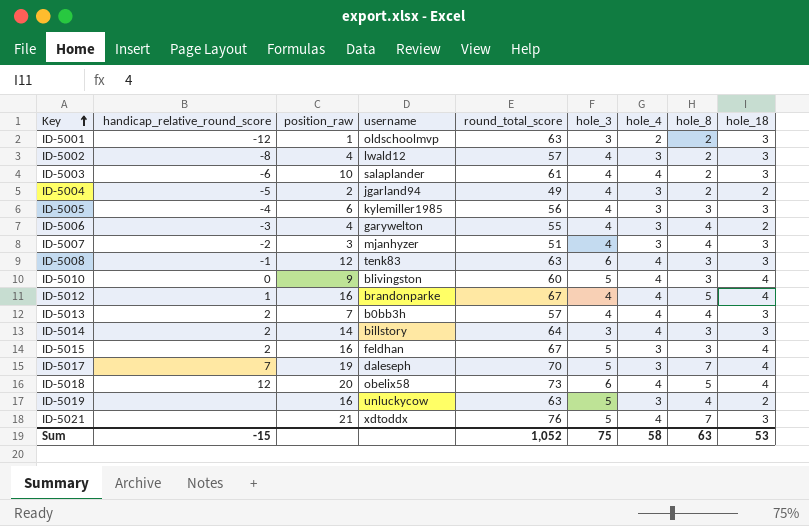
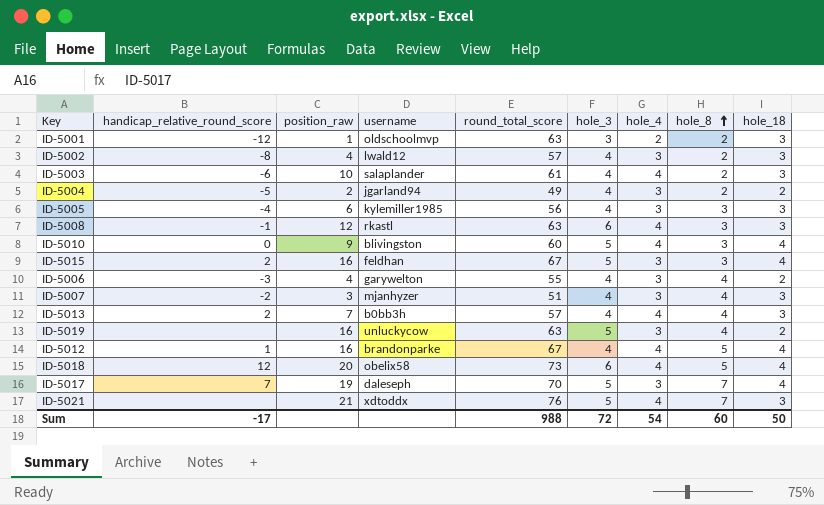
row order: Key ascending -> hole_8 ascending
row ID-5014: 2 | 14 | billstory | 64 | 3 | 4 | 3 | 3 -> none
ID-5008 | username: tenk83 -> rkastl
Sum | handicap_relative_round_score: -15 -> -17
Sum | round_total_score: 1,052 -> 988
Sum | hole_3: 75 -> 72
Sum | hole_4: 58 -> 54
Sum | hole_8: 63 -> 60
Sum | hole_18: 53 -> 50

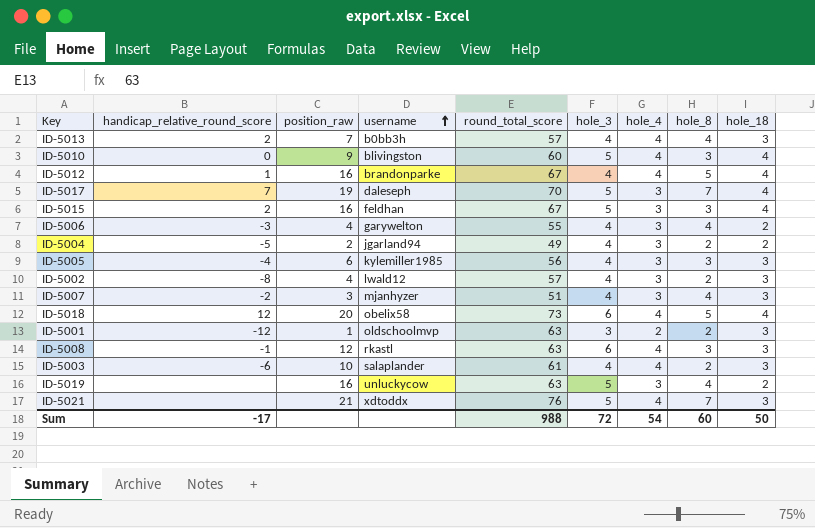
row order: hole_8 ascending -> username ascending

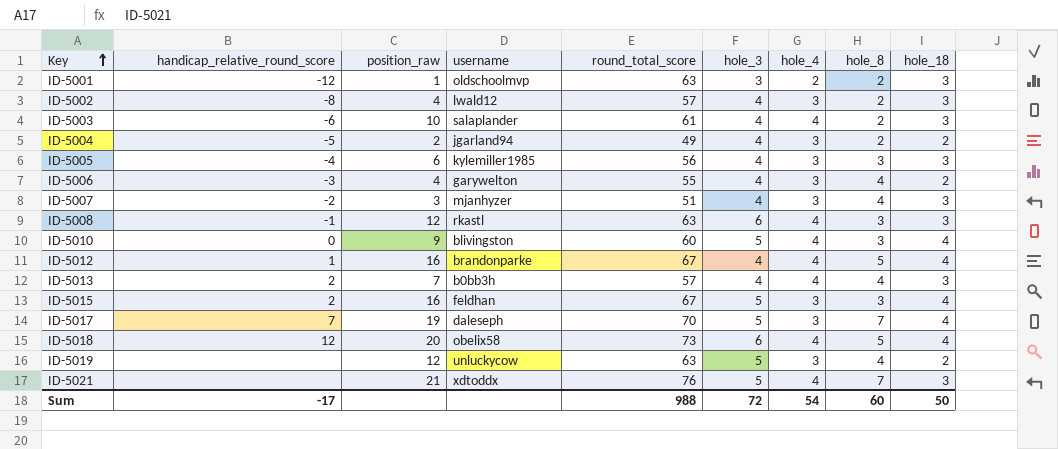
row order: username ascending -> Key ascending
ID-5019 | position_raw: 16 -> 12

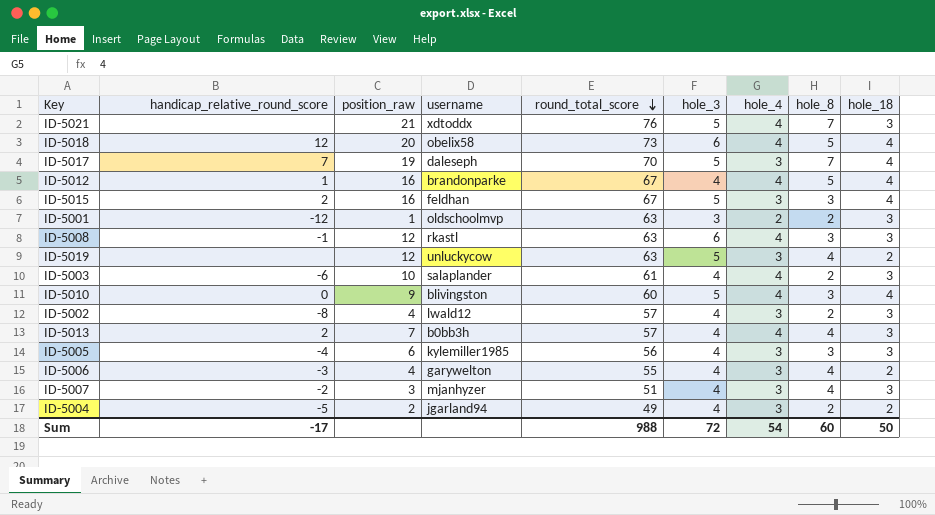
row order: Key ascending -> round_total_score descending

